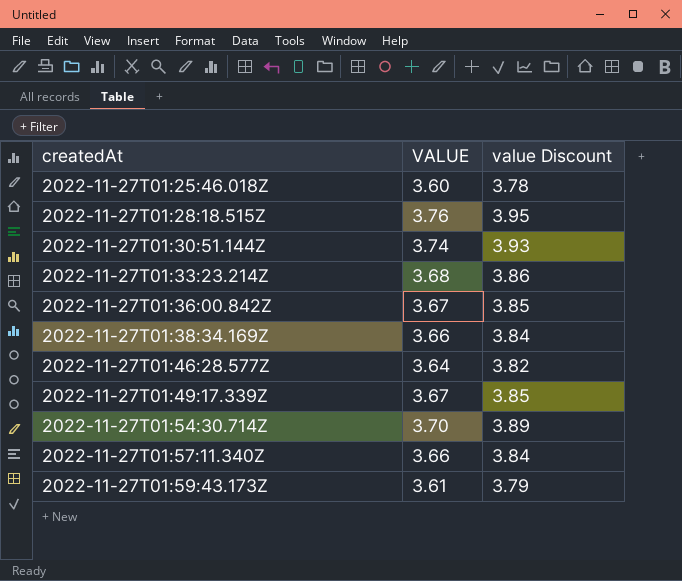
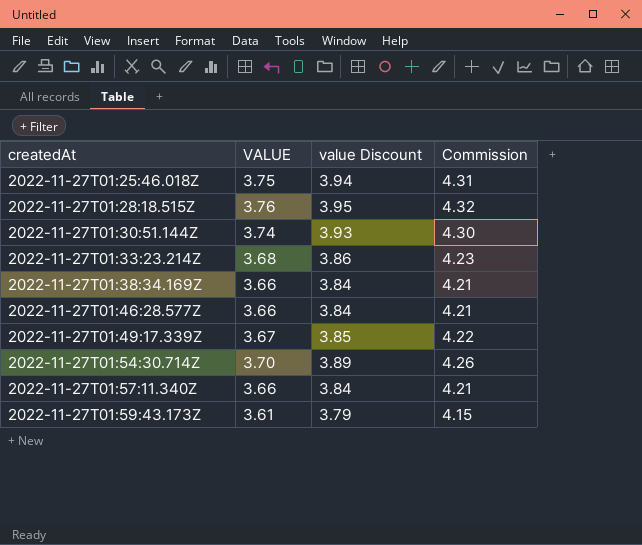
column Commission | formula: none -> [VALUE] * 1.15
row 2022-11-27T01:36:00.842Z: 3.67 | 3.85 -> none
2022-11-27T01:25:46.018Z | VALUE: 3.60 -> 3.75
2022-11-27T01:25:46.018Z | value Discount: 3.78 -> 3.94
2022-11-27T01:46:28.577Z | VALUE: 3.64 -> 3.66
2022-11-27T01:46:28.577Z | value Discount: 3.82 -> 3.84

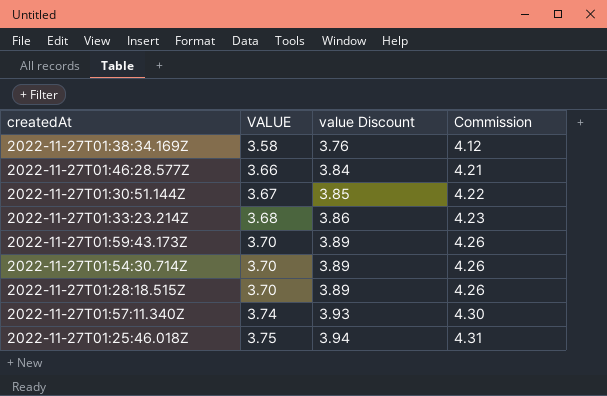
row order: createdAt ascending -> VALUE ascending
row 2022-11-27T01:49:17.339Z: 3.67 | 3.85 | 4.22 -> none
2022-11-27T01:38:34.169Z | VALUE: 3.66 -> 3.58
2022-11-27T01:38:34.169Z | value Discount: 3.84 -> 3.76
2022-11-27T01:38:34.169Z | Commission: 4.21 -> 4.12
2022-11-27T01:30:51.144Z | VALUE: 3.74 -> 3.67
2022-11-27T01:30:51.144Z | value Discount: 3.93 -> 3.85
2022-11-27T01:30:51.144Z | Commission: 4.30 -> 4.22
2022-11-27T01:59:43.173Z | VALUE: 3.61 -> 3.70
2022-11-27T01:59:43.173Z | value Discount: 3.79 -> 3.89
2022-11-27T01:59:43.173Z | Commission: 4.15 -> 4.26
2022-11-27T01:28:18.515Z | VALUE: 3.76 -> 3.70
2022-11-27T01:28:18.515Z | value Discount: 3.95 -> 3.89
2022-11-27T01:28:18.515Z | Commission: 4.32 -> 4.26
2022-11-27T01:57:11.340Z | VALUE: 3.66 -> 3.74
2022-11-27T01:57:11.340Z | value Discount: 3.84 -> 3.93
2022-11-27T01:57:11.340Z | Commission: 4.21 -> 4.30

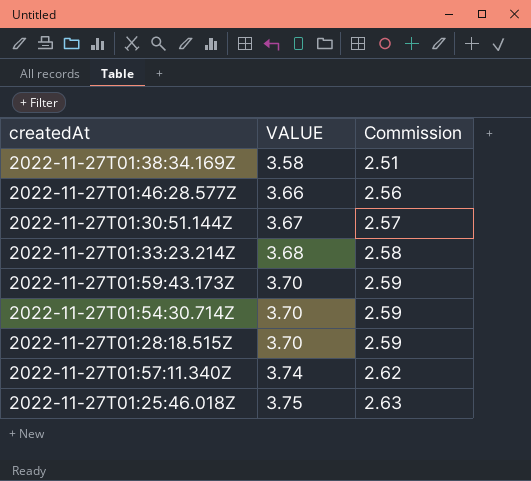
column value Discount | formula: [VALUE] * 1.05 -> none
column Commission | formula: [VALUE] * 1.15 -> [VALUE] * 0.7

